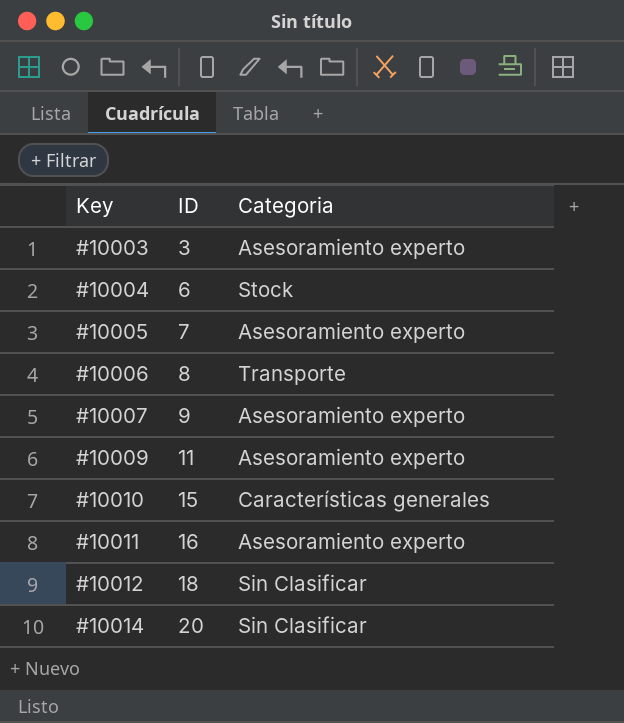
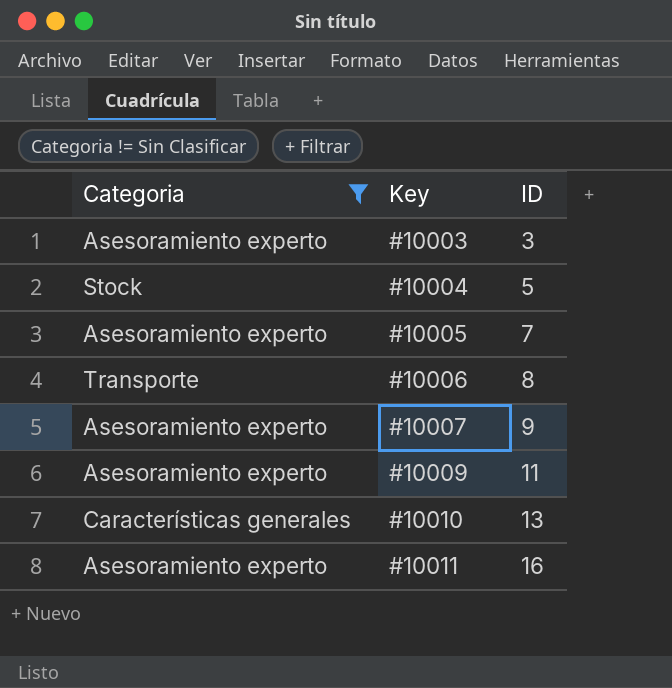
filter: none -> Categoria != Sin Clasificar
column Categoria | position: 3 -> 1
#10004 | ID: 6 -> 5
#10010 | ID: 15 -> 13

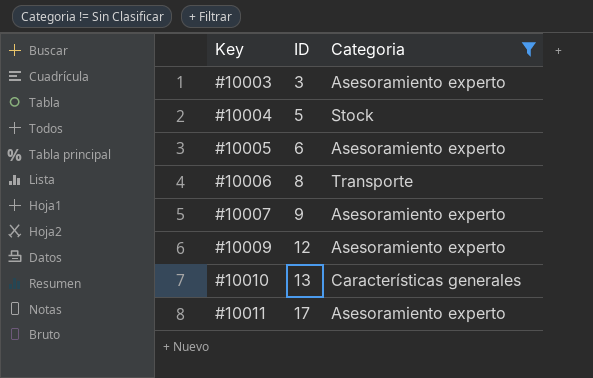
column Categoria | position: 1 -> 3
#10005 | ID: 7 -> 6
#10009 | ID: 11 -> 12
#10011 | ID: 16 -> 17

